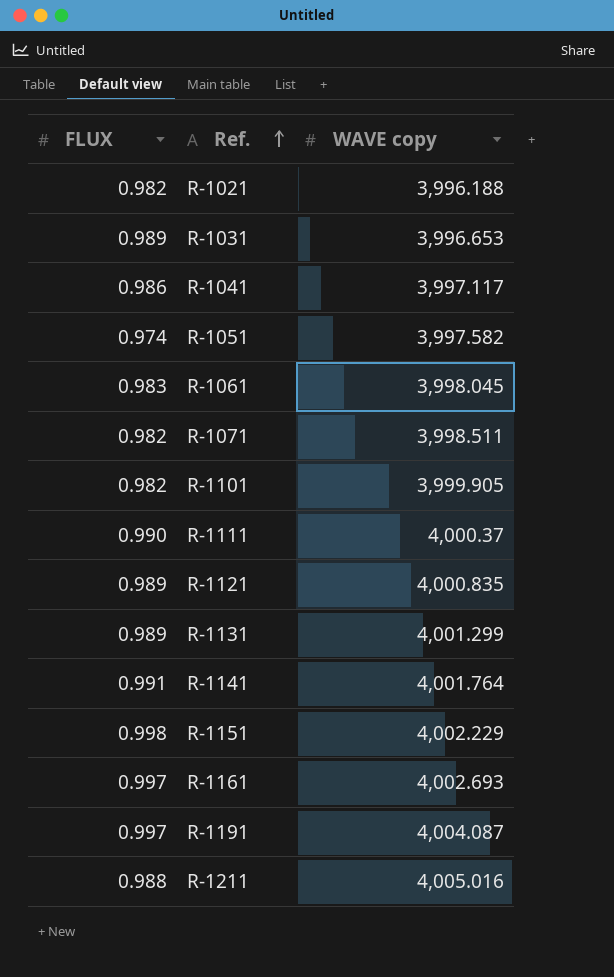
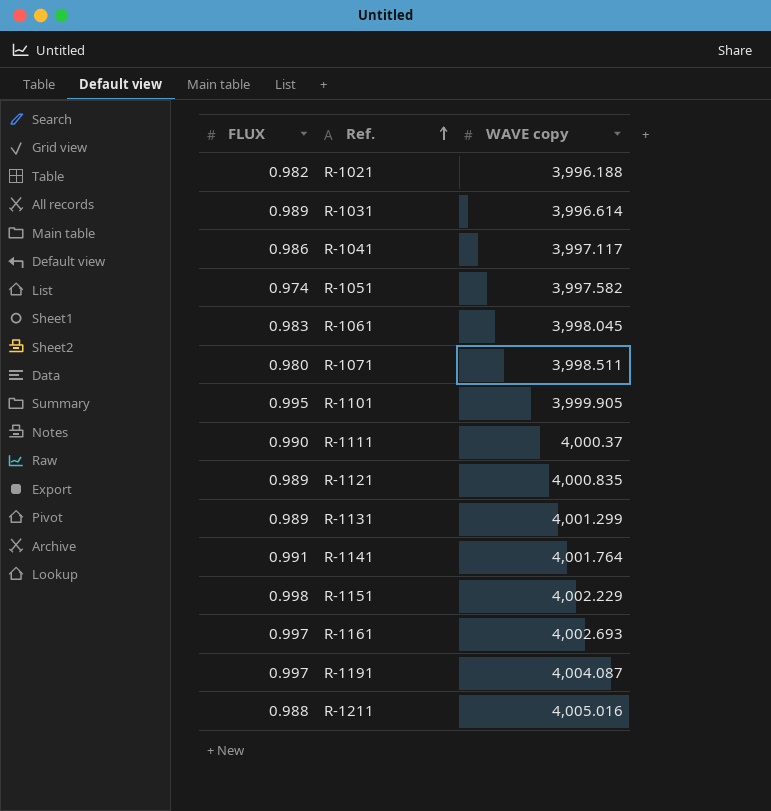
R-1031 | WAVE copy: 3,996.653 -> 3,996.614
R-1071 | FLUX: 0.982 -> 0.980
R-1101 | FLUX: 0.982 -> 0.995

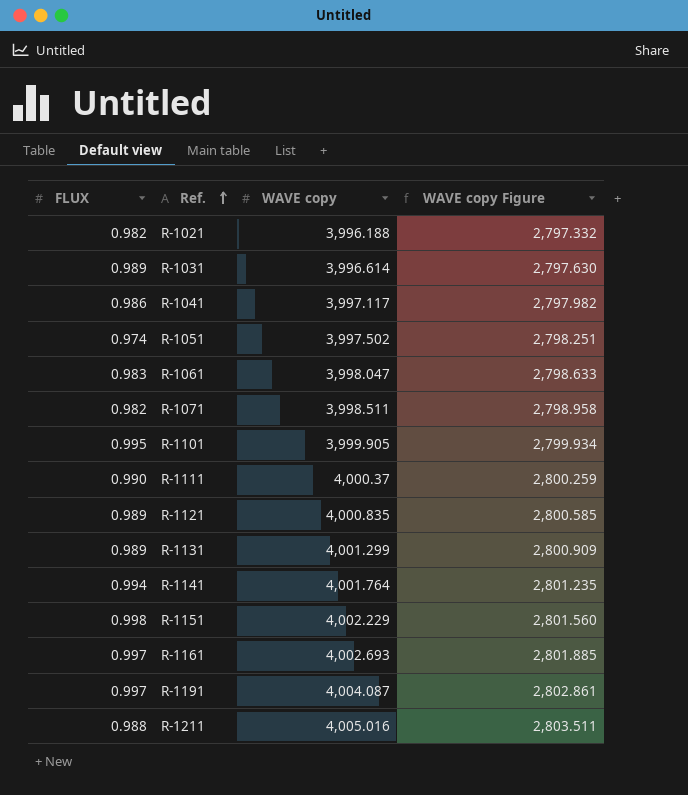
column WAVE copy Figure | formula: none -> [WAVE copy] * 0.7
R-1051 | WAVE copy: 3,997.582 -> 3,997.502
R-1061 | WAVE copy: 3,998.045 -> 3,998.047
R-1071 | FLUX: 0.980 -> 0.982
R-1141 | FLUX: 0.991 -> 0.994

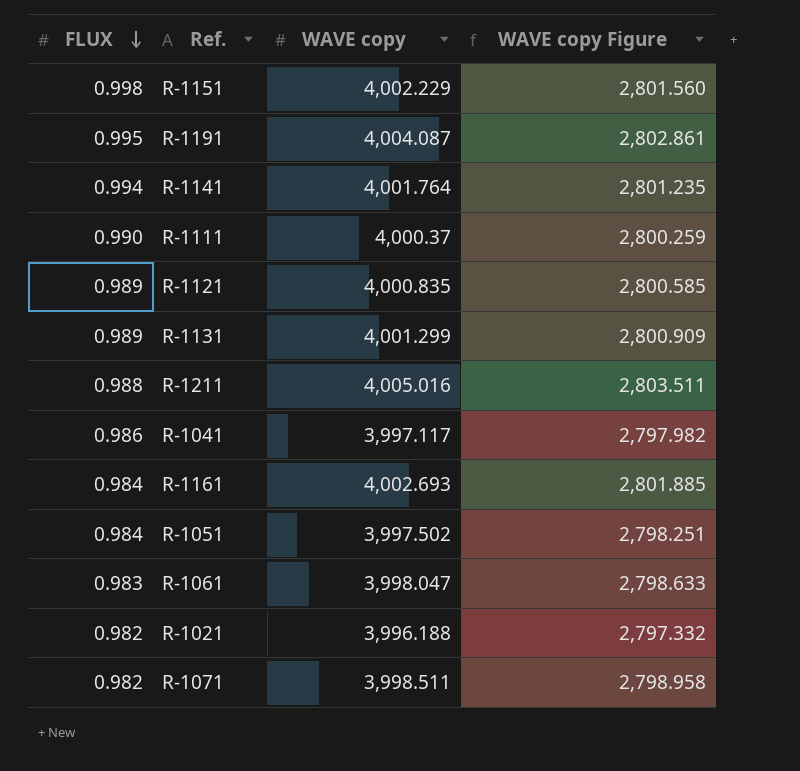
row order: Ref. ascending -> FLUX descending
row R-1031: 0.989 | 3,996.614 | 2,797.630 -> none
row R-1101: 0.995 | 3,999.905 | 2,799.934 -> none
R-1191 | FLUX: 0.997 -> 0.995
R-1161 | FLUX: 0.997 -> 0.984
R-1051 | FLUX: 0.974 -> 0.984

